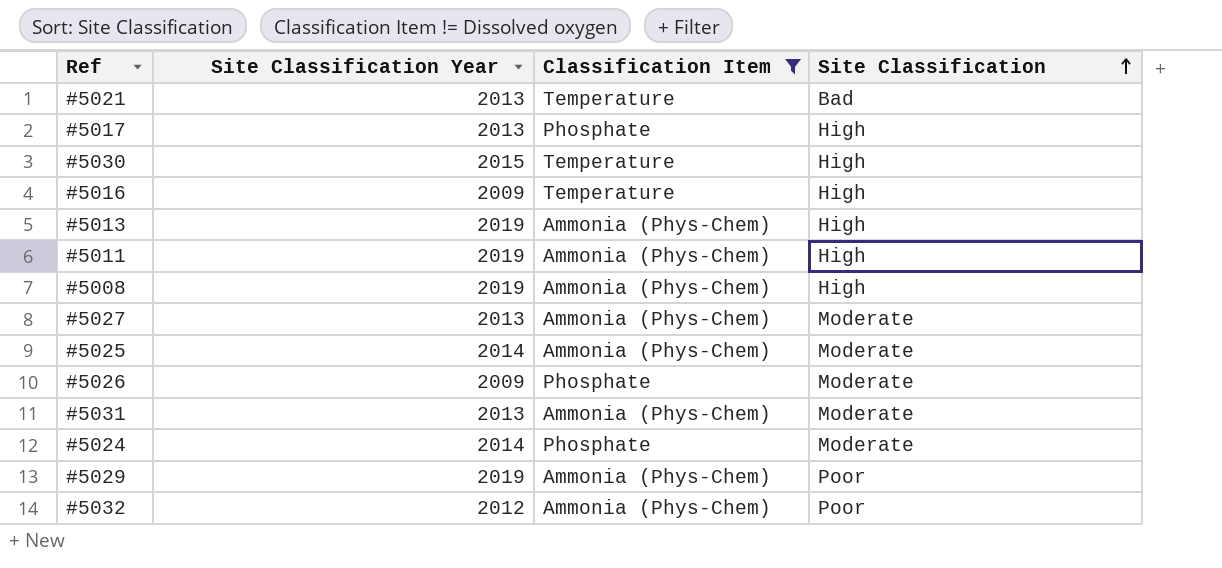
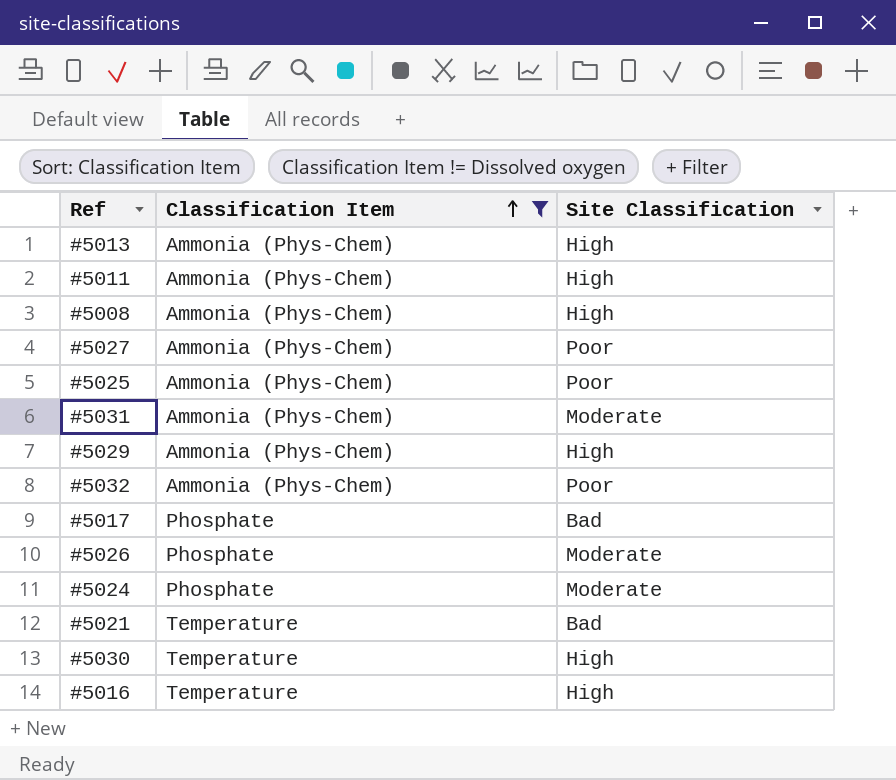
row order: Site Classification ascending -> Classification Item ascending
column Site Classification Year | position: 2 -> none
#5027 | Site Classification: Moderate -> Poor
#5025 | Site Classification: Moderate -> Poor
#5029 | Site Classification: Poor -> High
#5017 | Site Classification: High -> Bad

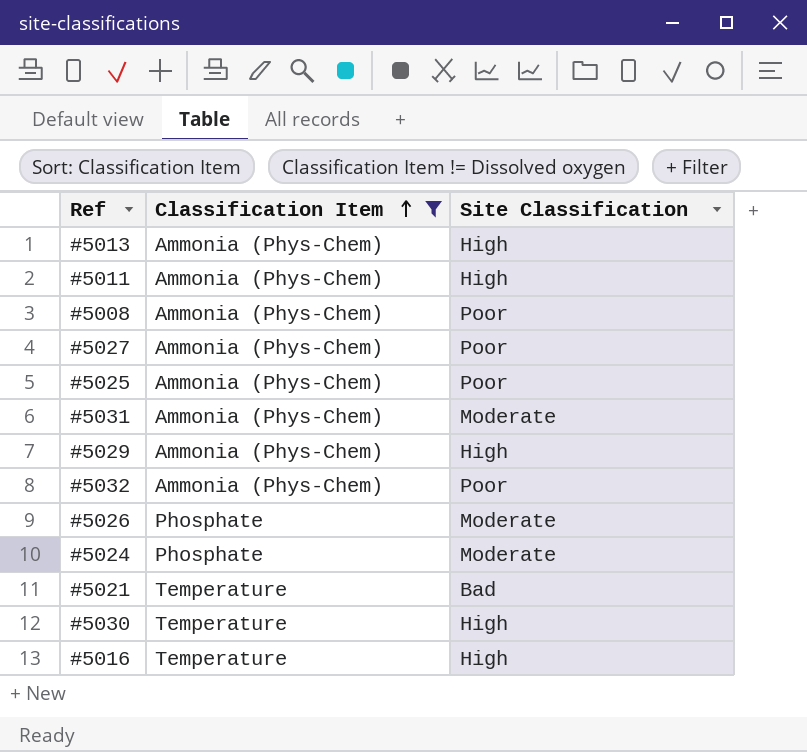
row #5017: Phosphate | Bad -> none
#5008 | Site Classification: High -> Poor

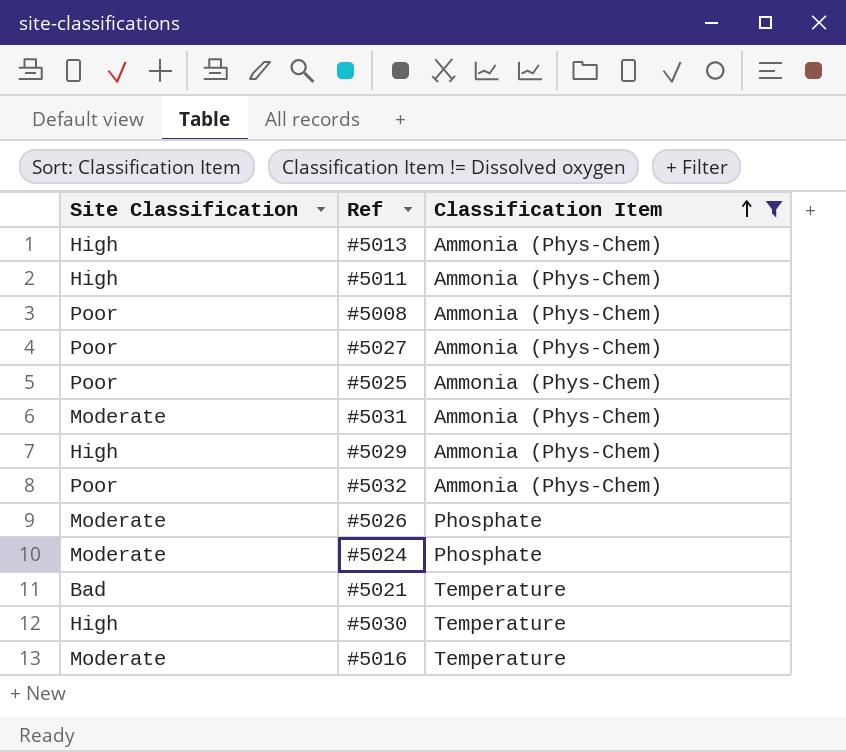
column Site Classification | position: 3 -> 1
#5016 | Site Classification: High -> Moderate

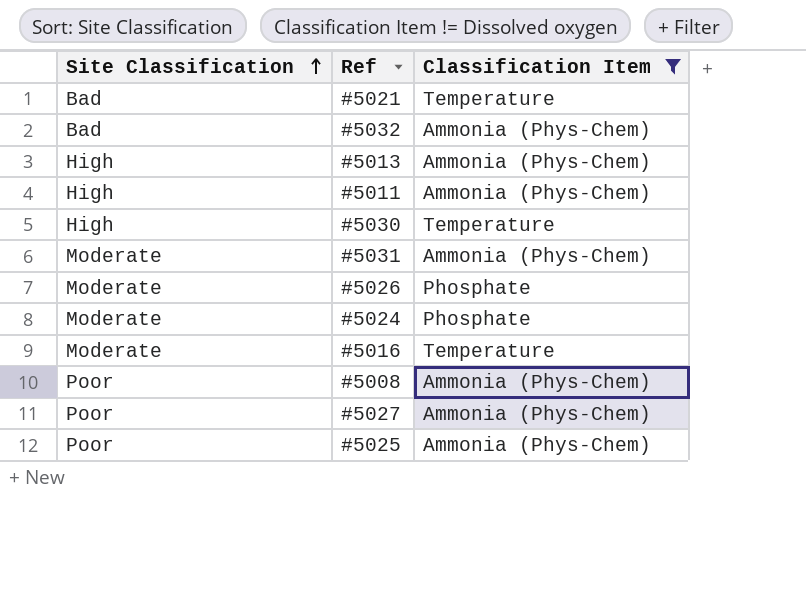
row order: Classification Item ascending -> Site Classification ascending
row #5029: High | Ammonia (Phys-Chem) -> none
#5032 | Site Classification: Poor -> Bad

